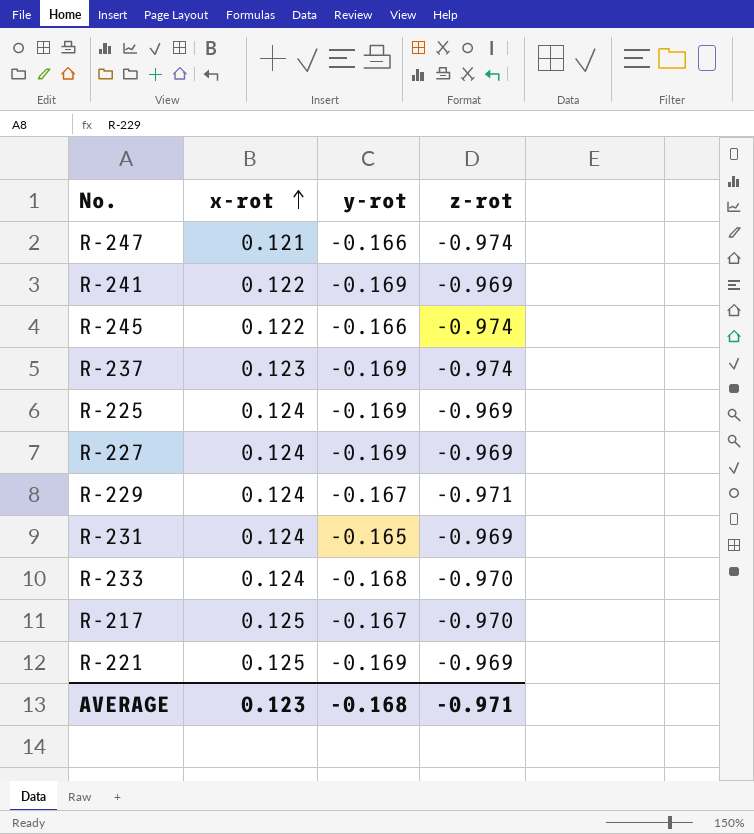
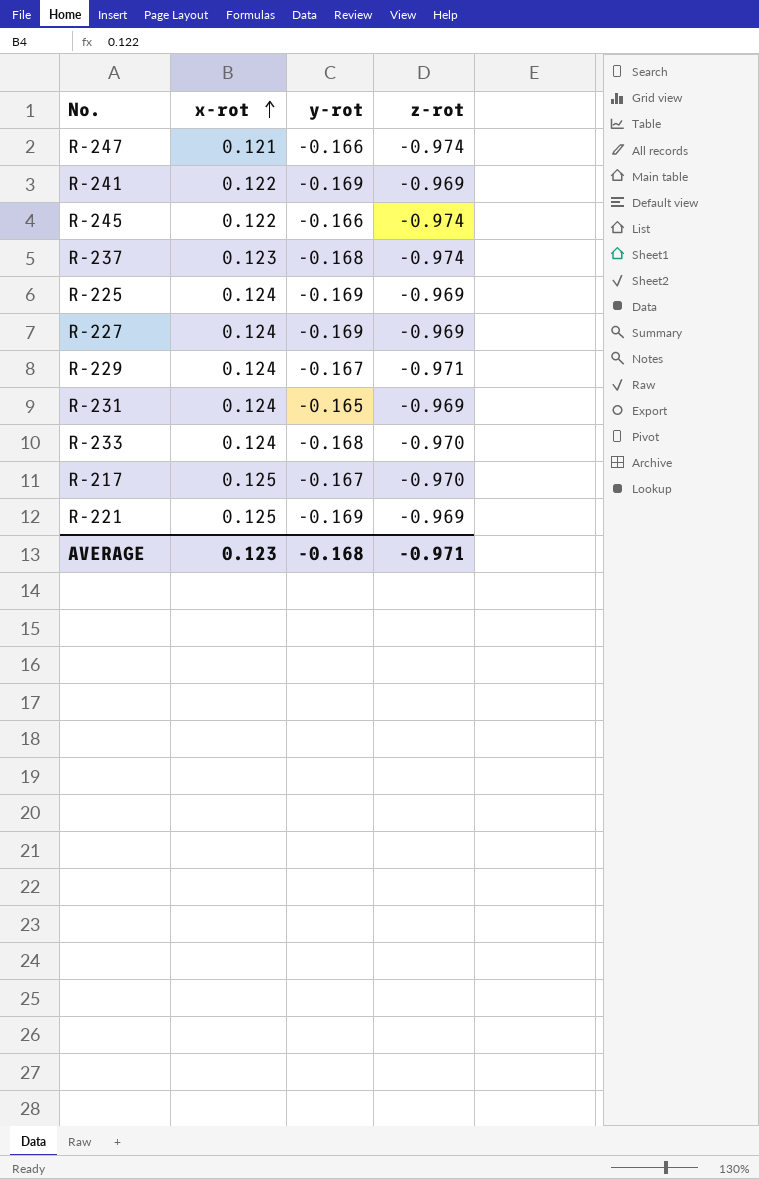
R-237 | y-rot: -0.169 -> -0.168

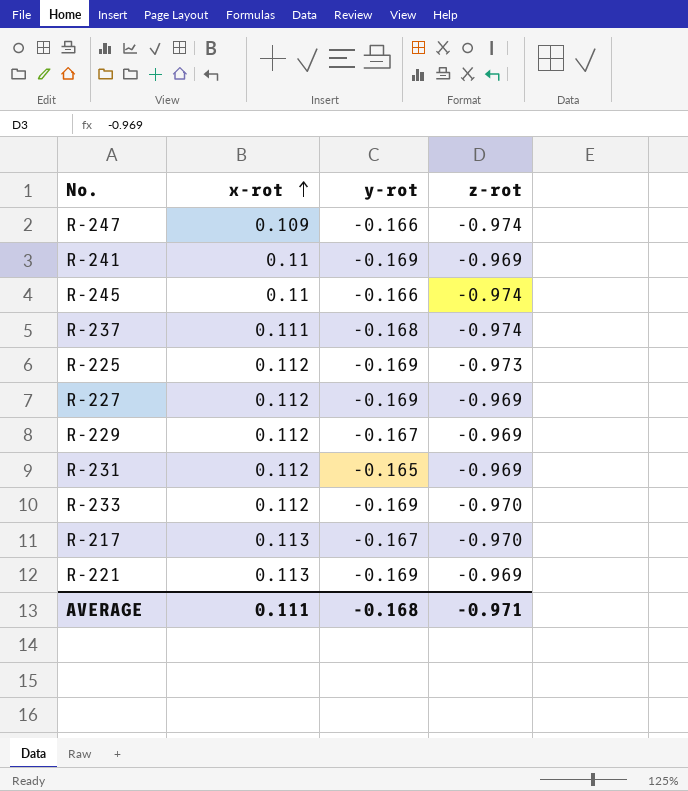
R-247 | x-rot: 0.121 -> 0.109
R-241 | x-rot: 0.122 -> 0.11
R-245 | x-rot: 0.122 -> 0.11
R-237 | x-rot: 0.123 -> 0.111
R-225 | x-rot: 0.124 -> 0.112
R-225 | z-rot: -0.969 -> -0.973
R-227 | x-rot: 0.124 -> 0.112
R-229 | x-rot: 0.124 -> 0.112
R-229 | z-rot: -0.971 -> -0.969
R-231 | x-rot: 0.124 -> 0.112
R-233 | x-rot: 0.124 -> 0.112
R-233 | y-rot: -0.168 -> -0.169
R-217 | x-rot: 0.125 -> 0.113
R-221 | x-rot: 0.125 -> 0.113
AVERAGE | x-rot: 0.123 -> 0.111

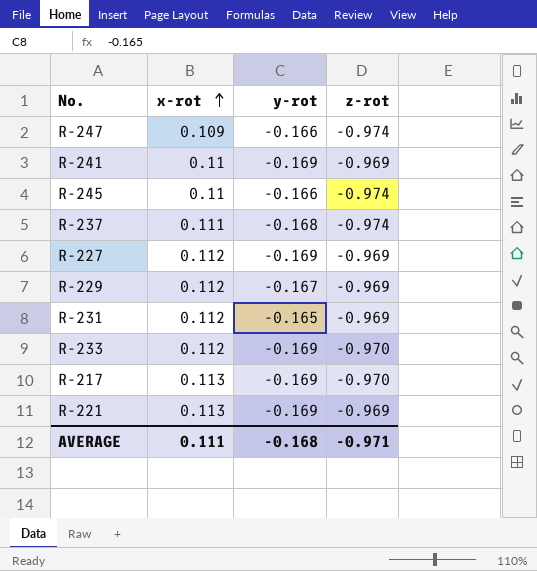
row R-225: 0.112 | -0.169 | -0.973 -> none
R-217 | y-rot: -0.167 -> -0.169

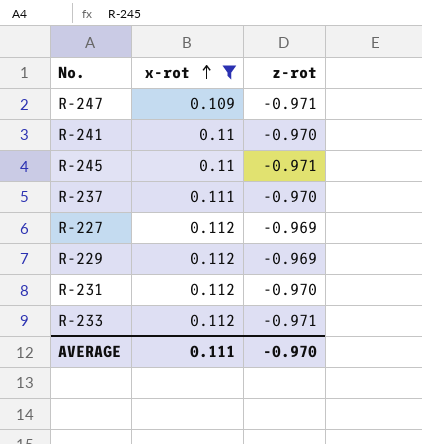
filter: none -> x-rot != 0.113
column y-rot | position: 3 -> none
R-247 | z-rot: -0.974 -> -0.971
R-241 | z-rot: -0.969 -> -0.970
R-245 | z-rot: -0.974 -> -0.971
R-237 | z-rot: -0.974 -> -0.970
R-231 | z-rot: -0.969 -> -0.970
R-233 | z-rot: -0.970 -> -0.971
AVERAGE | z-rot: -0.971 -> -0.970

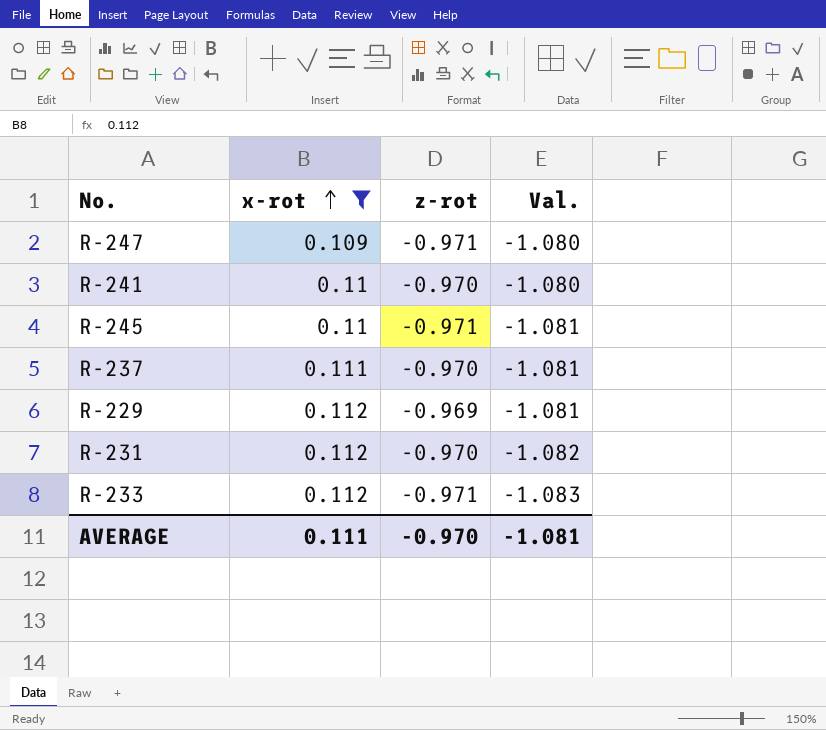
column Val. | formula: none -> [z-rot] - [x-rot]
row R-227: 0.112 | -0.969 -> none

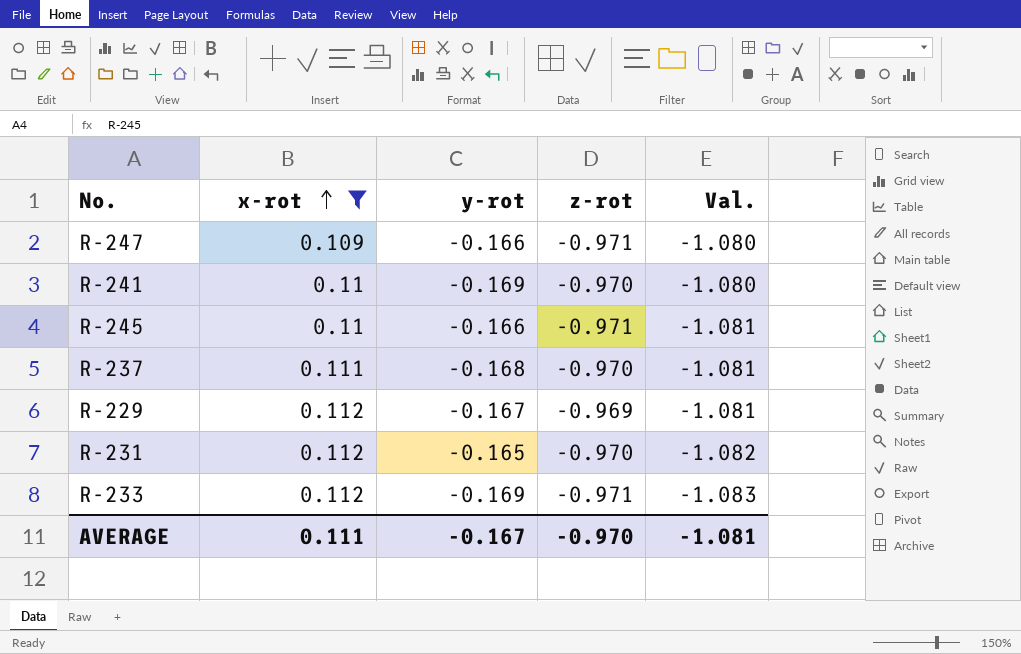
column y-rot | position: none -> 3

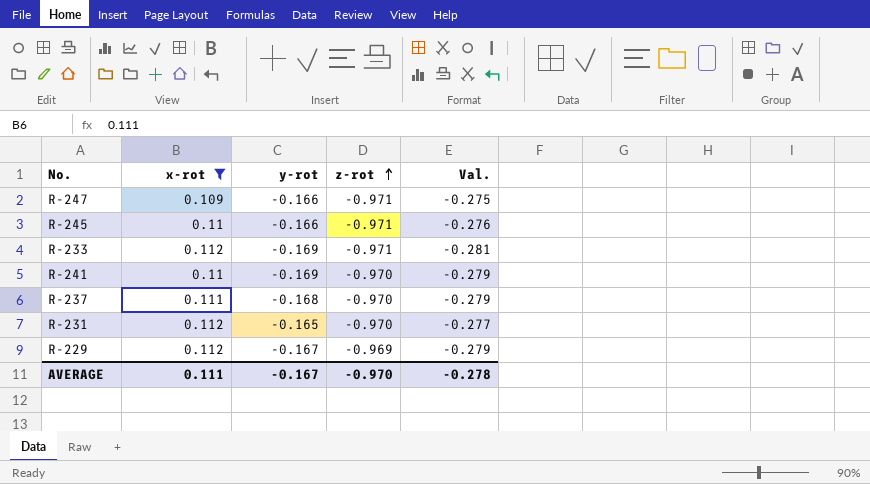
row order: x-rot ascending -> z-rot ascending
column Val. | formula: [z-rot] - [x-rot] -> [y-rot] - [x-rot]
AVERAGE | Val.: -1.081 -> -0.278

